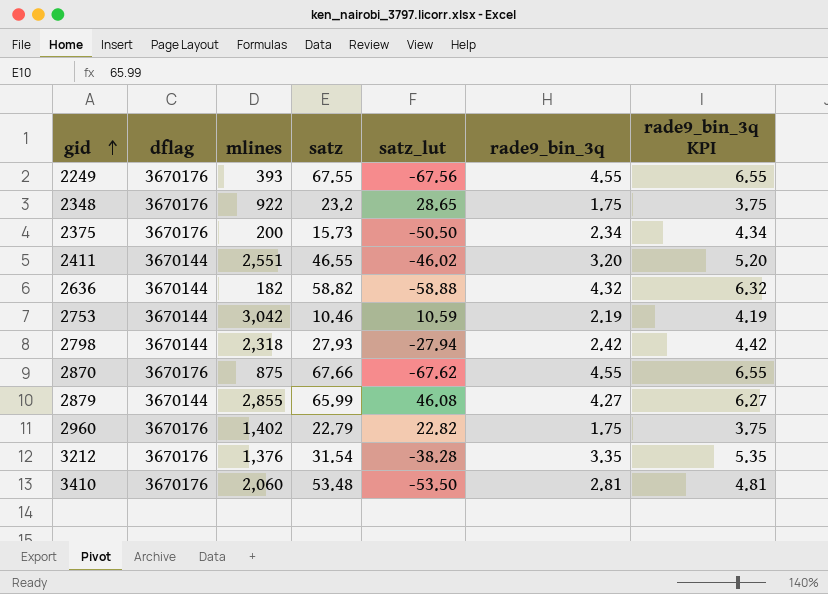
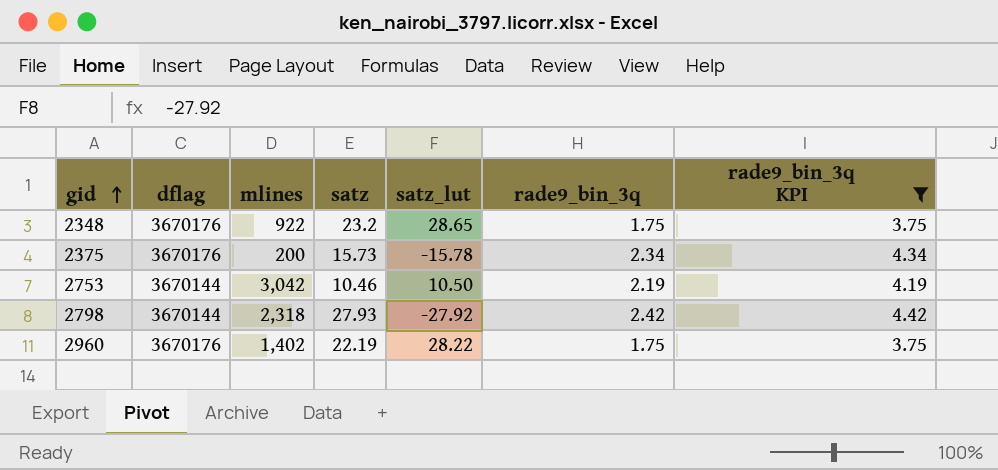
filter: none -> rade9_bin_3q KPI <= 4.42
2375 | satz_lut: -50.50 -> -15.78
2753 | satz_lut: 10.59 -> 10.50
2798 | satz_lut: -27.94 -> -27.92
2960 | satz: 22.79 -> 22.19
2960 | satz_lut: 22.82 -> 28.22

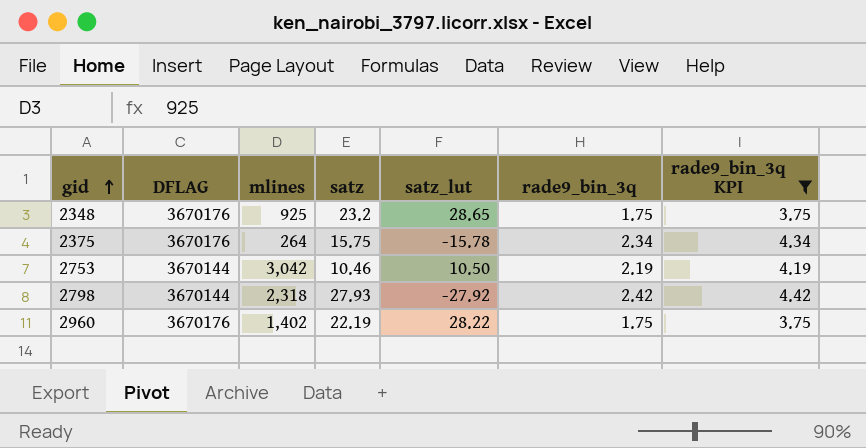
column name: dflag -> DFLAG
2348 | mlines: 922 -> 925
2375 | mlines: 200 -> 264
2375 | satz: 15.73 -> 15.75

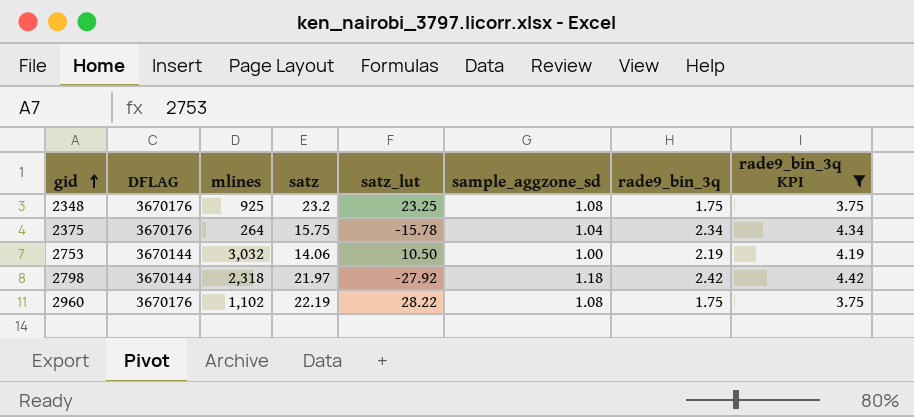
column sample_aggzone_sd | position: none -> 6
2348 | satz_lut: 28.65 -> 23.25
2753 | mlines: 3,042 -> 3,032
2753 | satz: 10.46 -> 14.06
2798 | satz: 27.93 -> 21.97
2960 | mlines: 1,402 -> 1,102

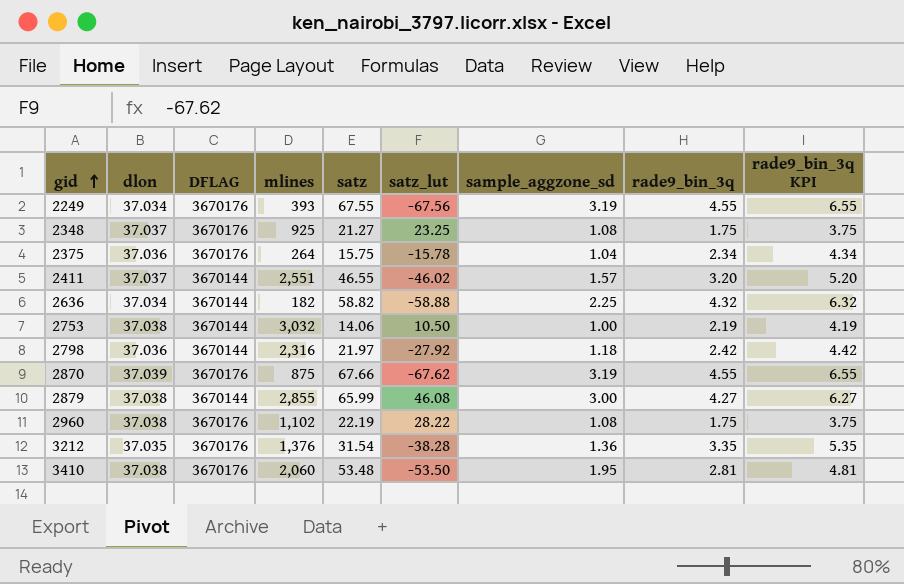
filter: rade9_bin_3q KPI <= 4.42 -> none
column dlon | position: none -> 2
2348 | satz: 23.2 -> 21.27
2798 | mlines: 2,318 -> 2,316

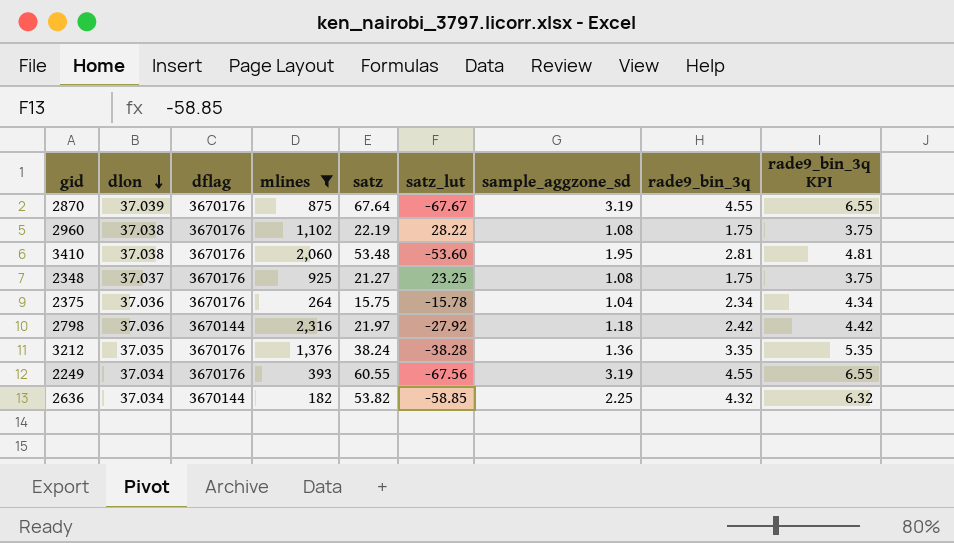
filter: none -> mlines <= 2,316
row order: gid ascending -> dlon descending
column name: DFLAG -> dflag
2870 | satz: 67.66 -> 67.64
2870 | satz_lut: -67.62 -> -67.67
3410 | satz_lut: -53.50 -> -53.60
3212 | satz: 31.54 -> 38.24
2249 | satz: 67.55 -> 60.55
2636 | satz: 58.82 -> 53.82
2636 | satz_lut: -58.88 -> -58.85

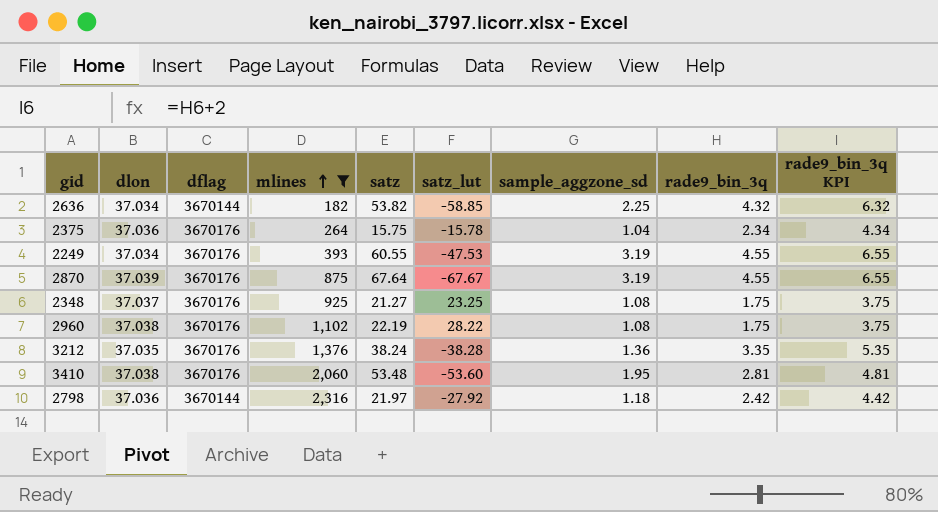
row order: dlon descending -> mlines ascending
2249 | satz_lut: -67.56 -> -47.53

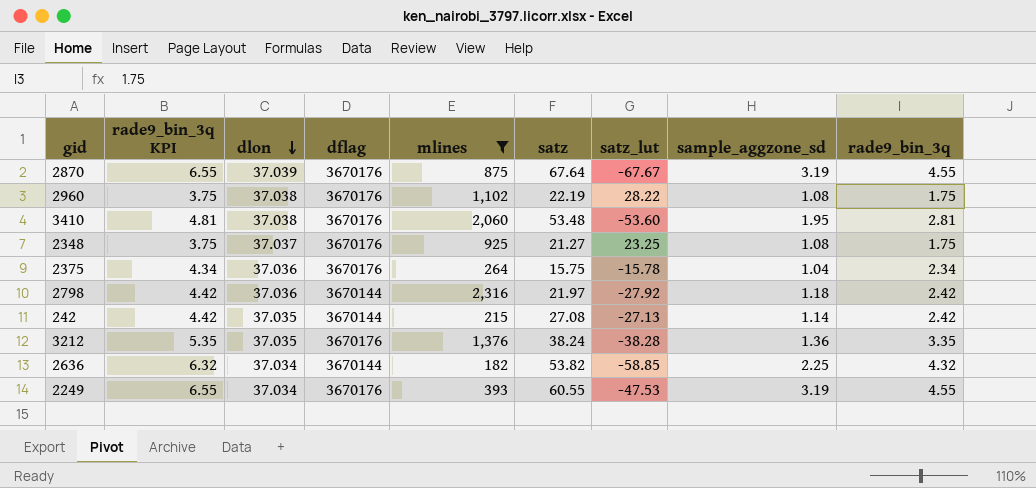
row order: mlines ascending -> dlon descending
column rade9_bin_3q KPI | position: 9 -> 2
row 242: none -> 4.42 | 37.035 | 3670144 | 215 | 27.08 | -27.13 | 1.14 | 2.42

